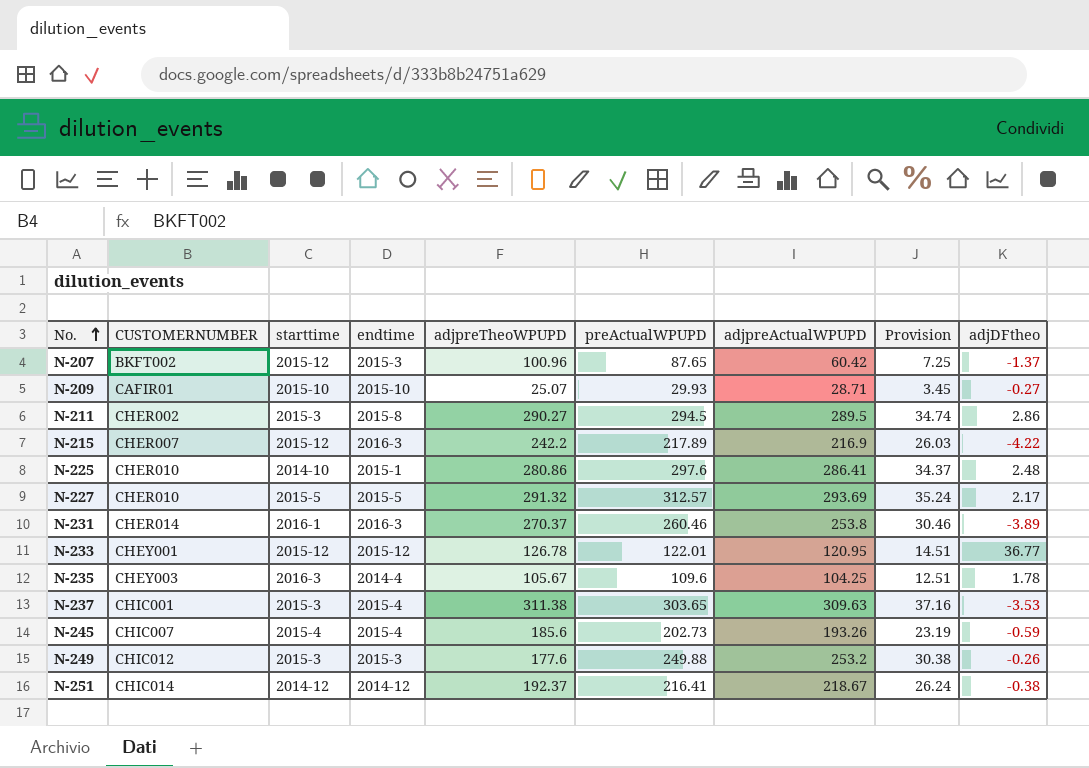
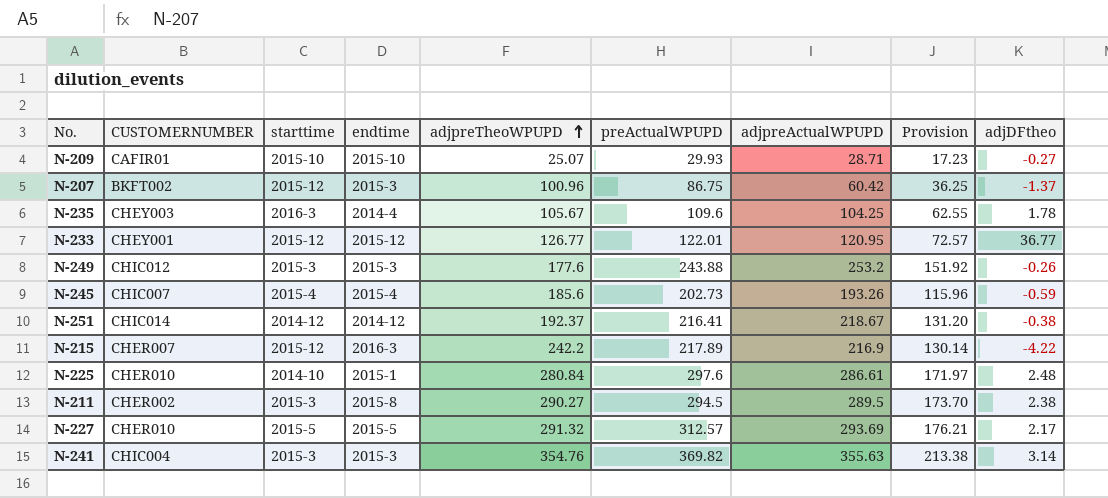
row order: No. ascending -> adjpreTheoWPUPD ascending
column Provision | formula: [adjpreActualWPUPD] * 0.12 -> [adjpreActualWPUPD] * 0.6
row N-231: CHER014 | 2016-1 | 2016-3 | 270.37 | 260.46 | 253.8 | 30.46 | -3.89 -> none
row N-237: CHIC001 | 2015-3 | 2015-4 | 311.38 | 303.65 | 309.63 | 37.16 | -3.53 -> none
N-207 | preActualWPUPD: 87.65 -> 86.75
N-233 | adjpreTheoWPUPD: 126.78 -> 126.77
N-249 | preActualWPUPD: 249.88 -> 243.88
N-225 | adjpreTheoWPUPD: 280.86 -> 280.84
N-225 | adjpreActualWPUPD: 286.41 -> 286.61
N-211 | adjDFtheo: 2.86 -> 2.38
row N-241: none -> CHIC004 | 2015-3 | 2015-3 | 354.76 | 369.82 | 355.63 | 213.38 | 3.14

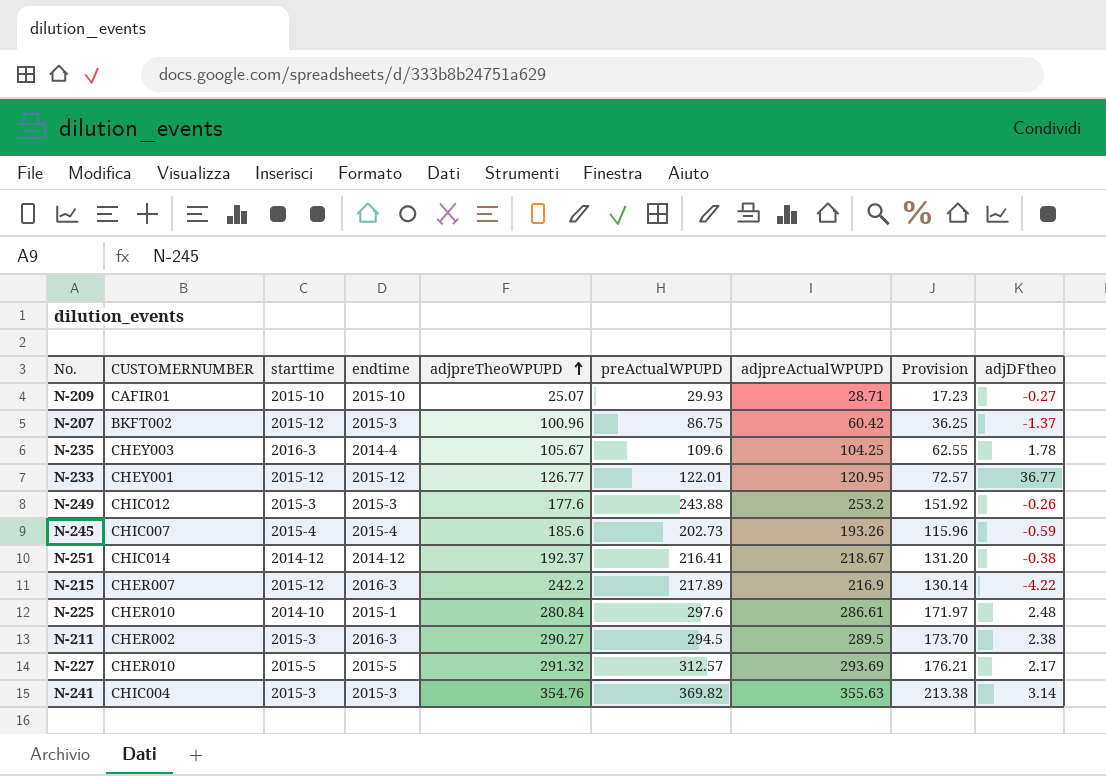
N-211 | endtime: 2015-8 -> 2016-3

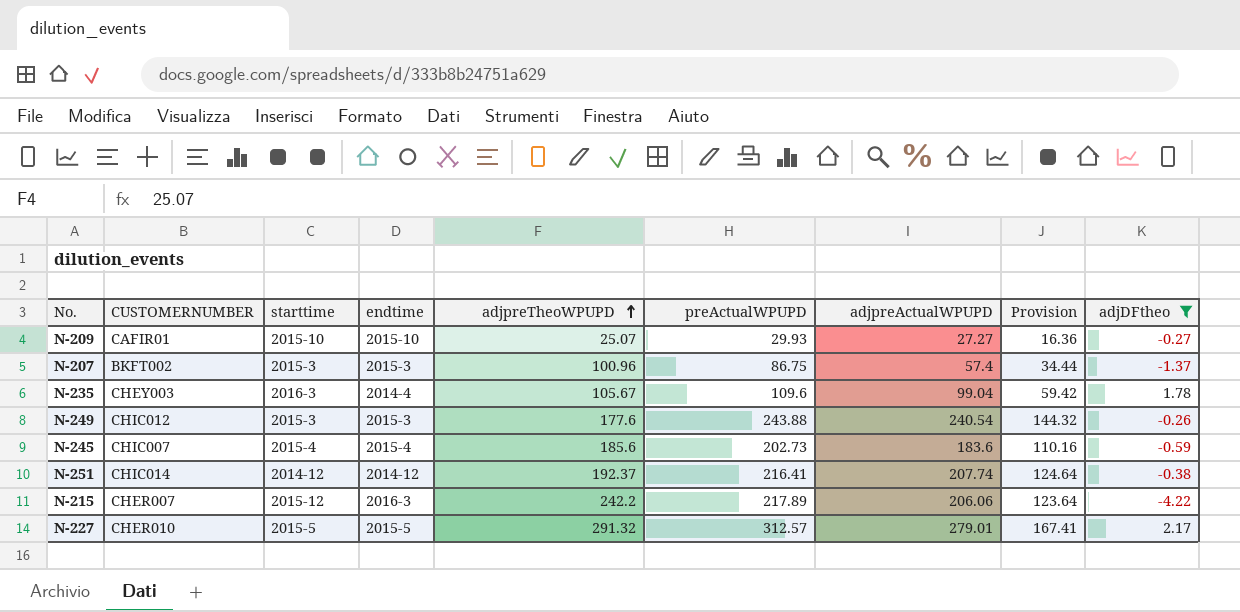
filter: none -> adjDFtheo <= 2.17
N-209 | adjpreActualWPUPD: 28.71 -> 27.27
N-209 | Provision: 17.23 -> 16.36
N-207 | starttime: 2015-12 -> 2015-3
N-207 | adjpreActualWPUPD: 60.42 -> 57.4
N-207 | Provision: 36.25 -> 34.44
N-235 | adjpreActualWPUPD: 104.25 -> 99.04
N-235 | Provision: 62.55 -> 59.42
N-249 | adjpreActualWPUPD: 253.2 -> 240.54
N-249 | Provision: 151.92 -> 144.32
N-245 | adjpreActualWPUPD: 193.26 -> 183.6
N-245 | Provision: 115.96 -> 110.16
N-251 | adjpreActualWPUPD: 218.67 -> 207.74
N-251 | Provision: 131.20 -> 124.64
N-215 | adjpreActualWPUPD: 216.9 -> 206.06
N-215 | Provision: 130.14 -> 123.64
N-227 | adjpreActualWPUPD: 293.69 -> 279.01
N-227 | Provision: 176.21 -> 167.41

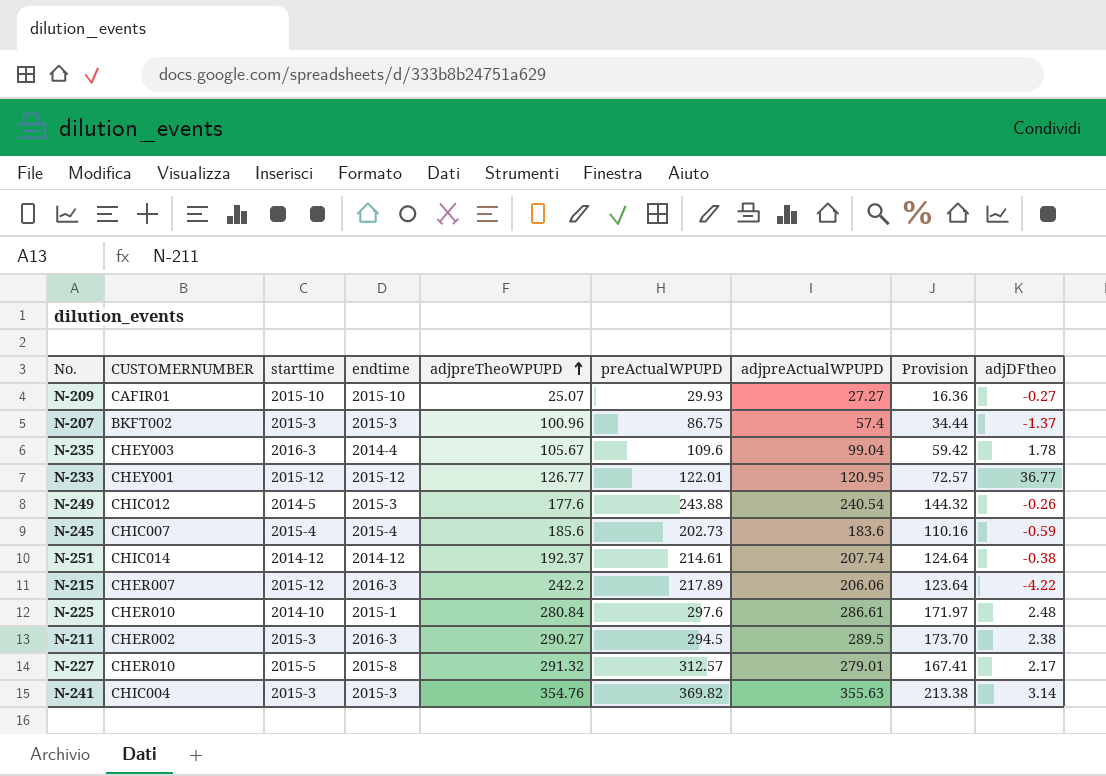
filter: adjDFtheo <= 2.17 -> none
N-249 | starttime: 2015-3 -> 2014-5
N-251 | preActualWPUPD: 216.41 -> 214.61
N-227 | endtime: 2015-5 -> 2015-8

